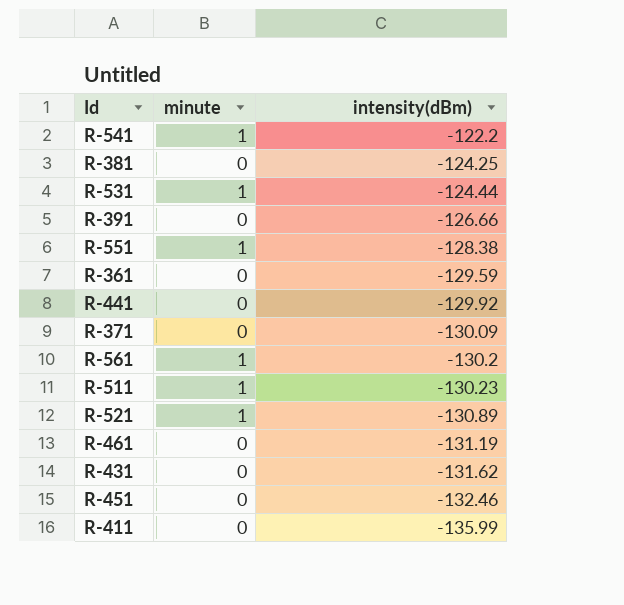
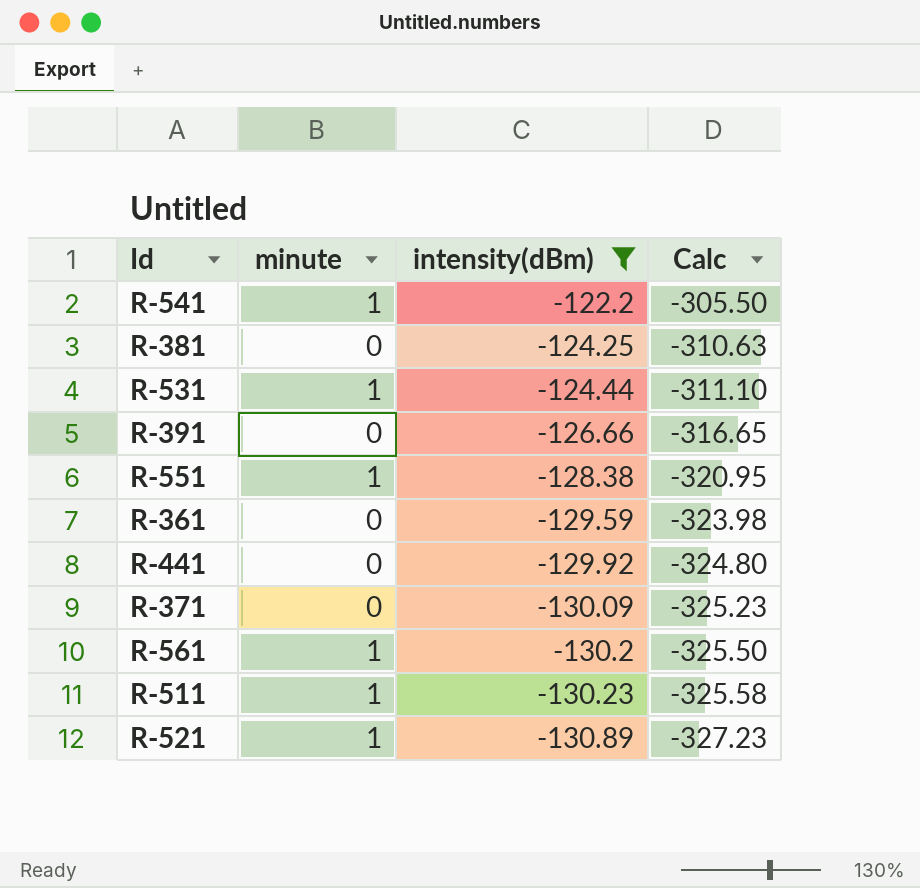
filter: none -> intensity(dBm) >= -130.89
column Calc | formula: none -> [intensity(dBm)] * 2.5

